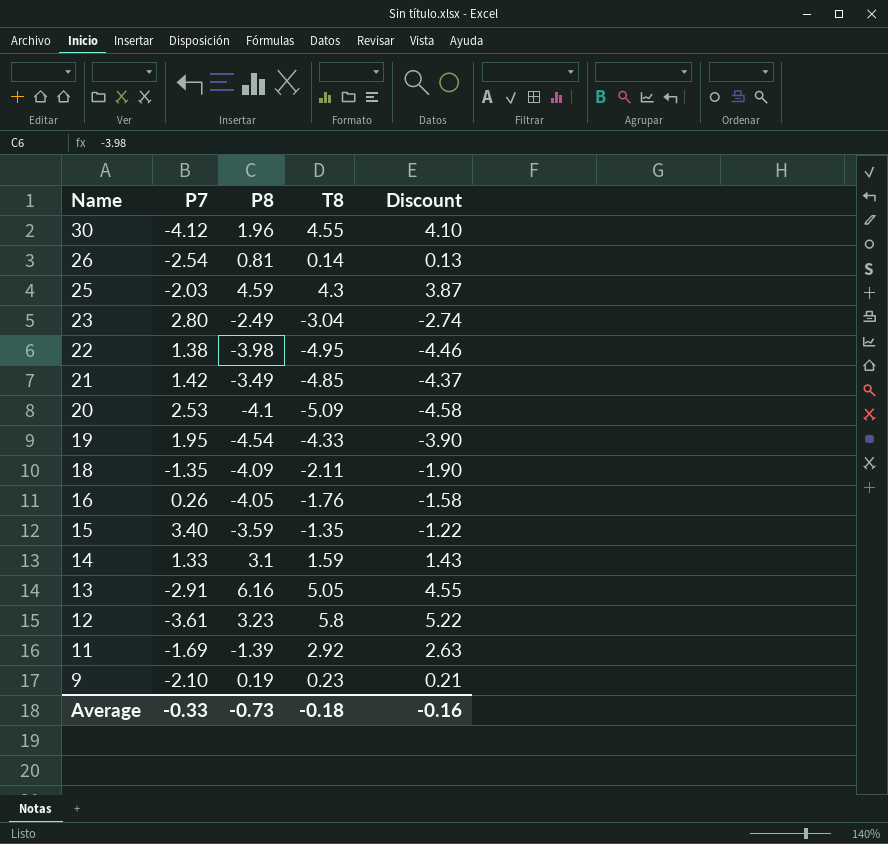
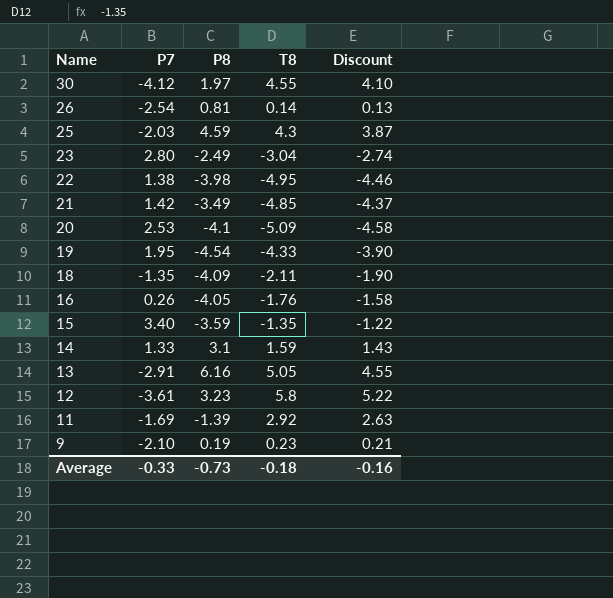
30 | P8: 1.96 -> 1.97

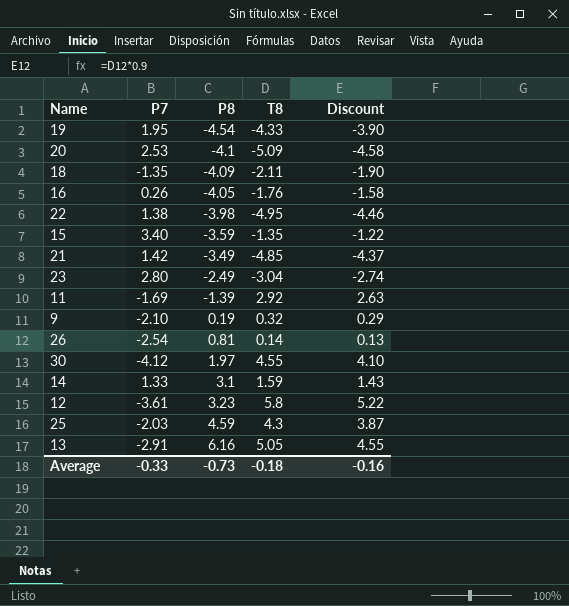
row order: Name descending -> P8 ascending
9 | T8: 0.23 -> 0.32
9 | Discount: 0.21 -> 0.29

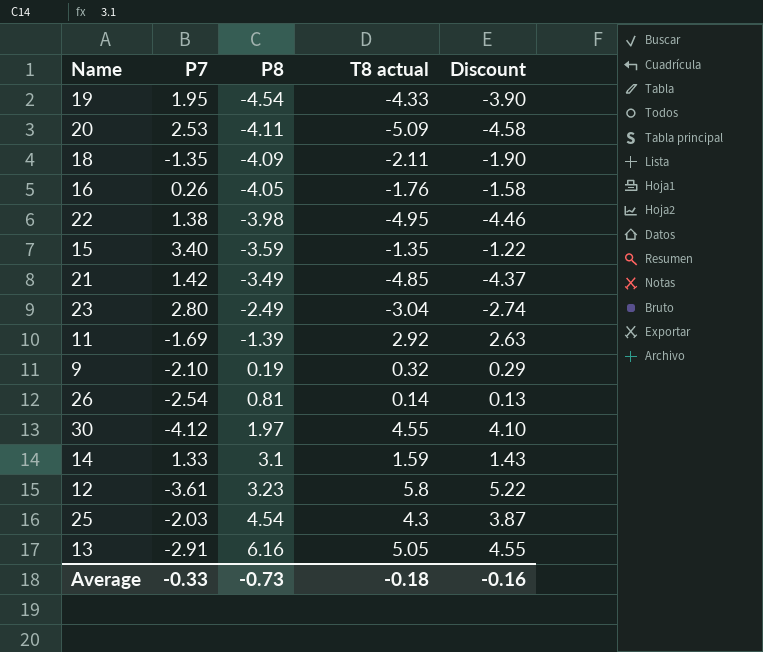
column name: T8 -> T8 actual
20 | P8: -4.1 -> -4.11
25 | P8: 4.59 -> 4.54

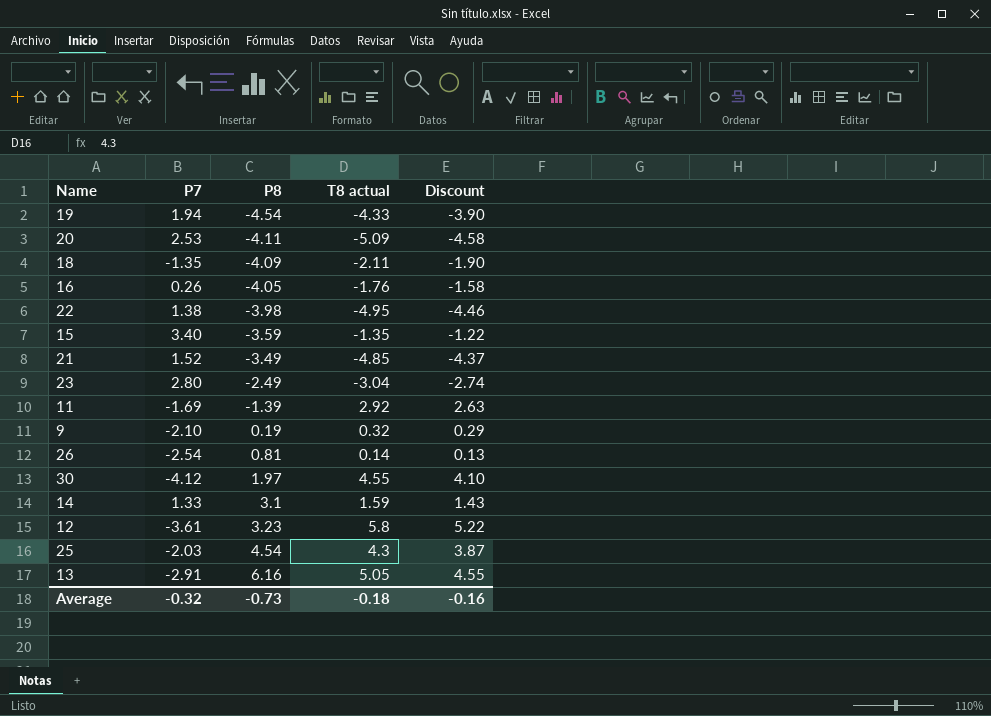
19 | P7: 1.95 -> 1.94
21 | P7: 1.42 -> 1.52
Average | P7: -0.33 -> -0.32

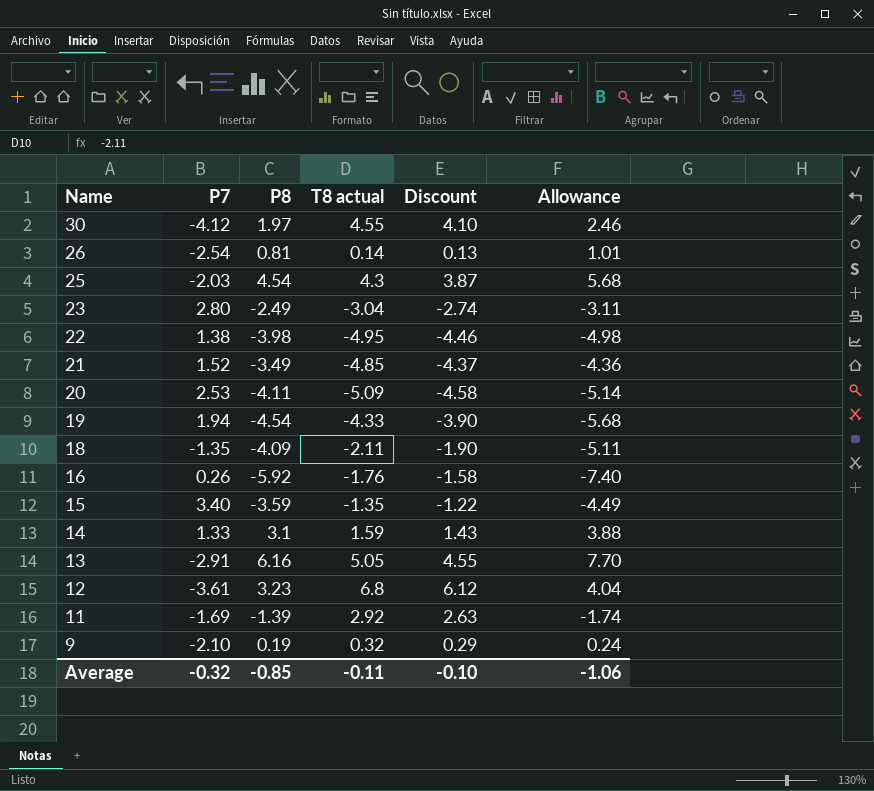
row order: P8 ascending -> Name descending
column Allowance | formula: none -> [P8] * 1.25
16 | P8: -4.05 -> -5.92
12 | T8 actual: 5.8 -> 6.8
12 | Discount: 5.22 -> 6.12
Average | P8: -0.73 -> -0.85
Average | T8 actual: -0.18 -> -0.11
Average | Discount: -0.16 -> -0.10

